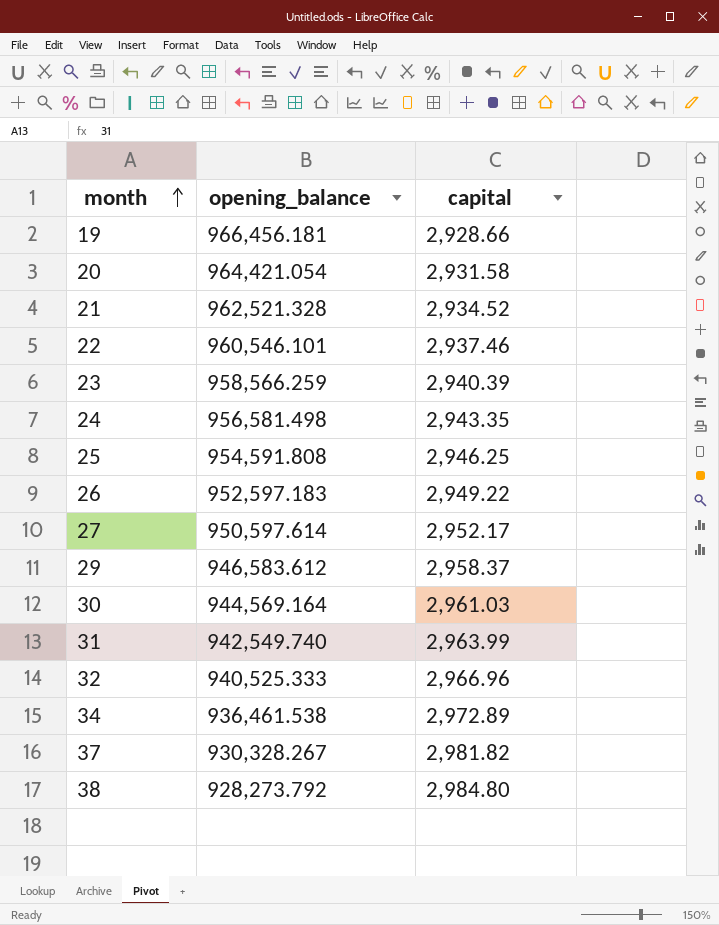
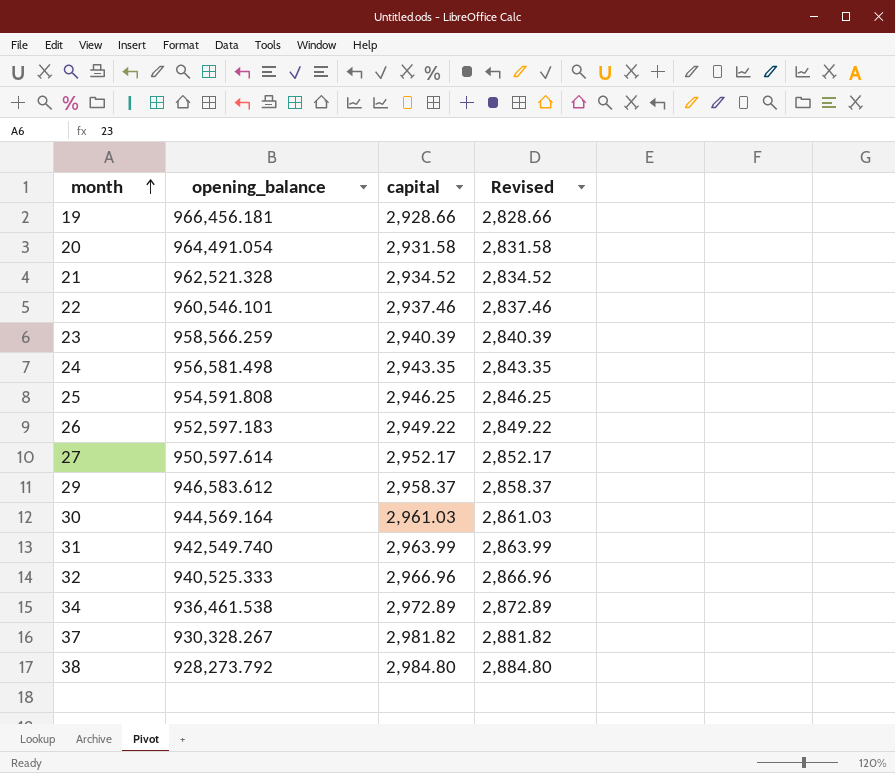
column Revised | formula: none -> [capital] - 100
20 | opening_balance: 964,421.054 -> 964,491.054

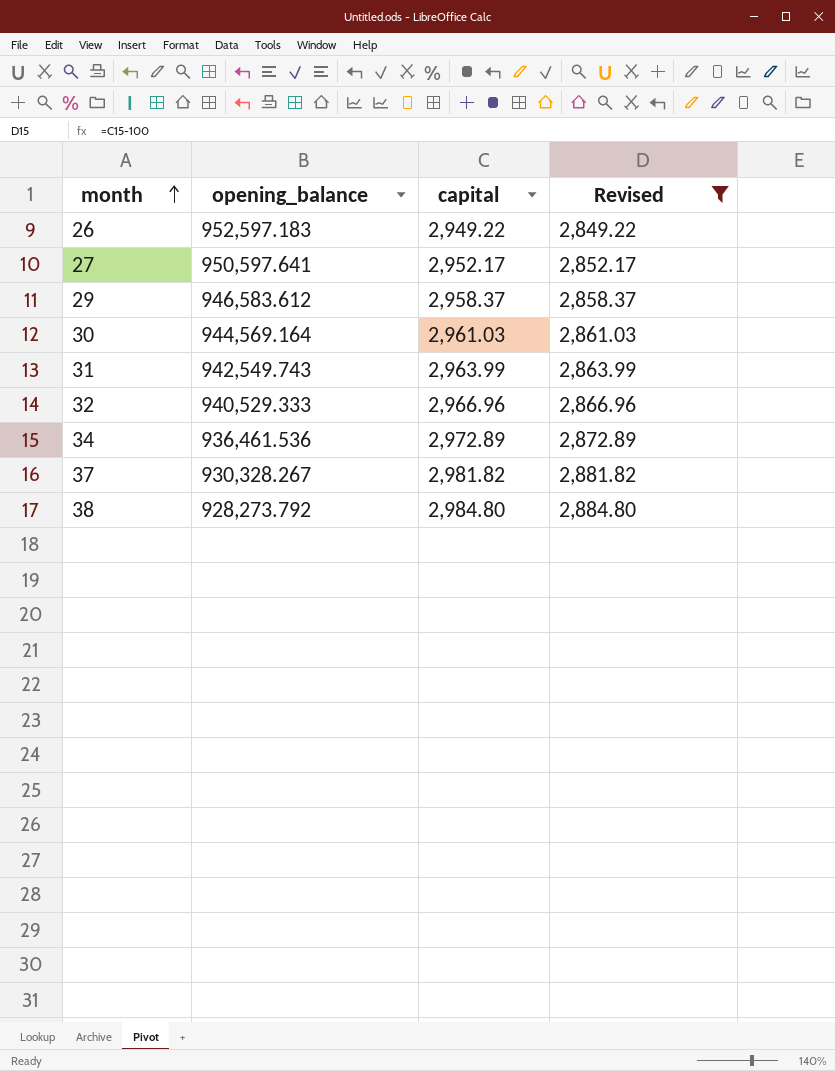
filter: none -> Revised >= 2,849.22
27 | opening_balance: 950,597.614 -> 950,597.641
31 | opening_balance: 942,549.740 -> 942,549.743
32 | opening_balance: 940,525.333 -> 940,529.333
34 | opening_balance: 936,461.538 -> 936,461.536

